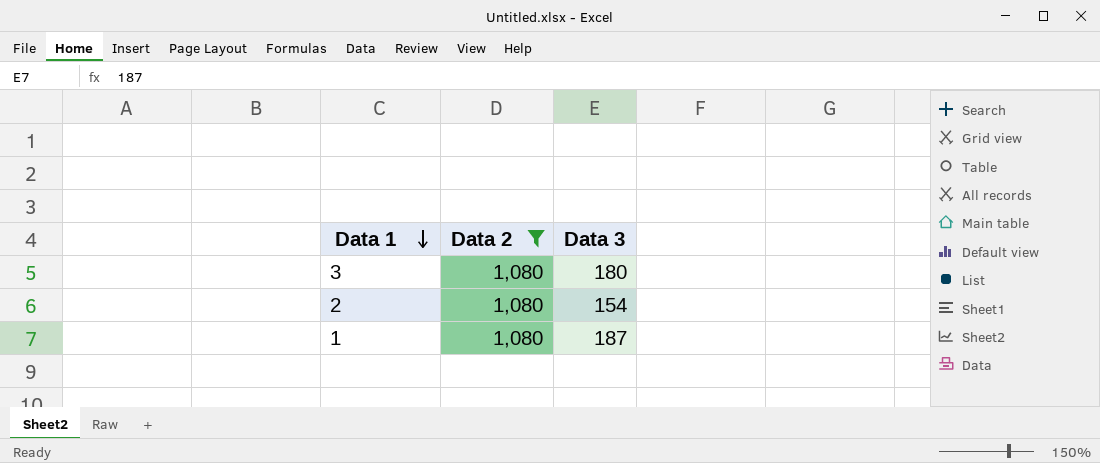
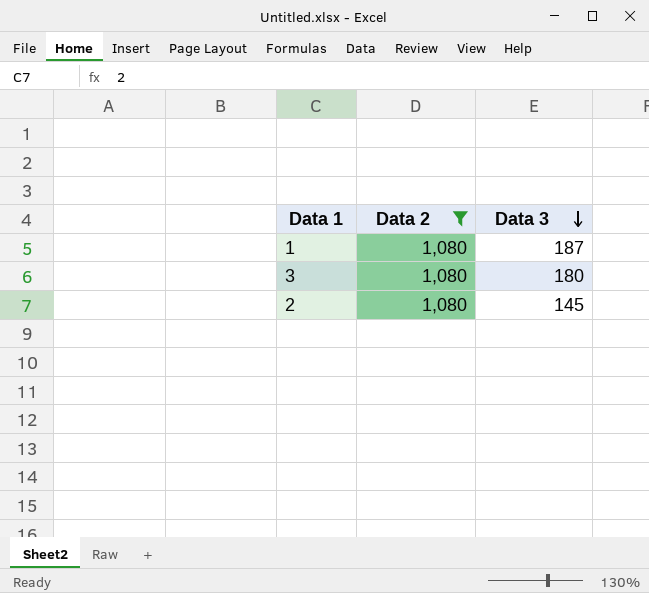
row order: Data 1 descending -> Data 3 descending
2 | Data 3: 154 -> 145

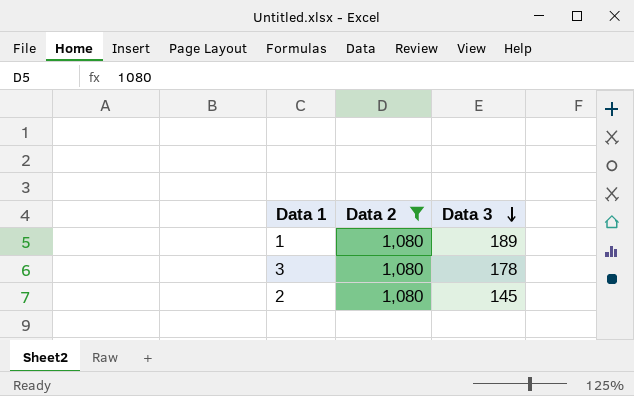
1 | Data 3: 187 -> 189
3 | Data 3: 180 -> 178

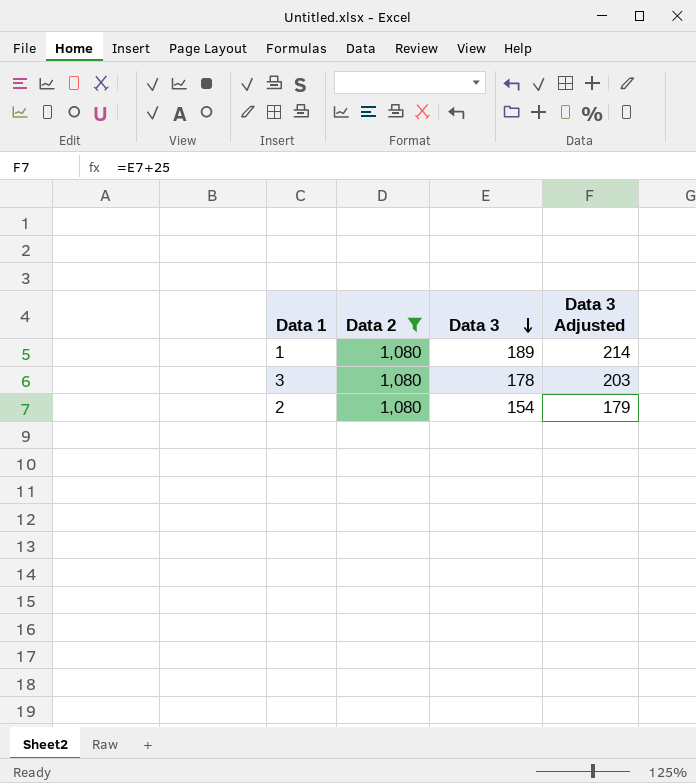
column Data 3 Adjusted | formula: none -> [Data 3] + 25
2 | Data 3: 145 -> 154

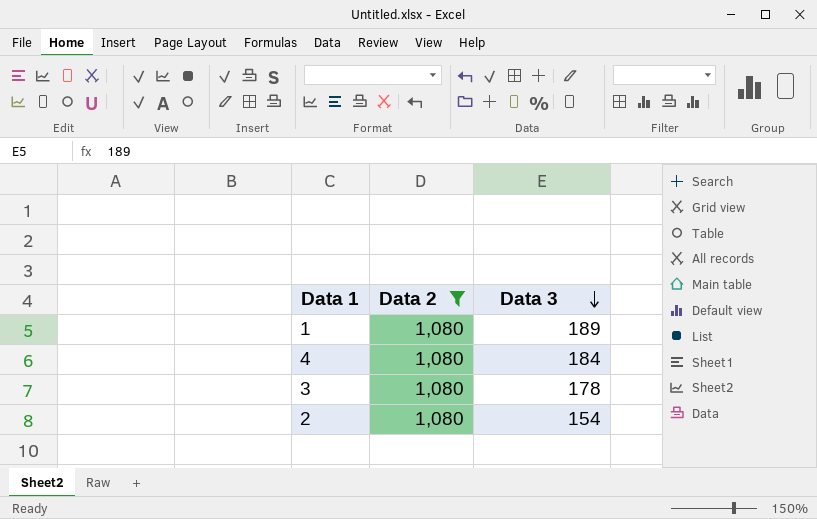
column Data 3 Adjusted | formula: [Data 3] + 25 -> none
row 4: none -> 1,080 | 184

